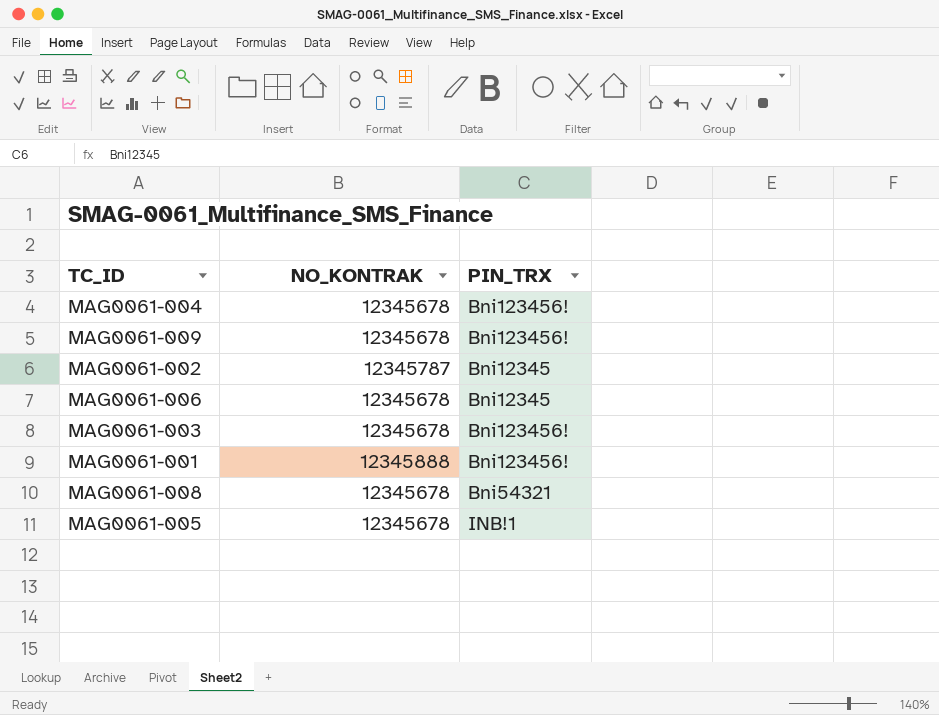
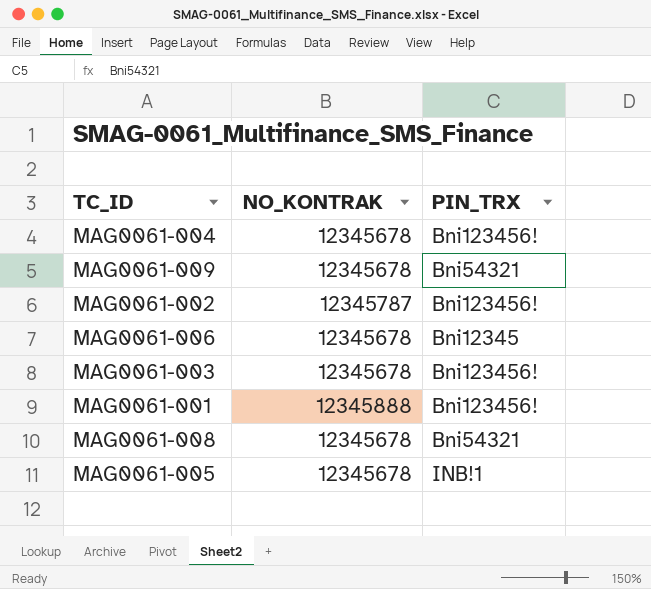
MAG0061-009 | PIN_TRX: Bni123456! -> Bni54321
MAG0061-002 | PIN_TRX: Bni12345 -> Bni123456!

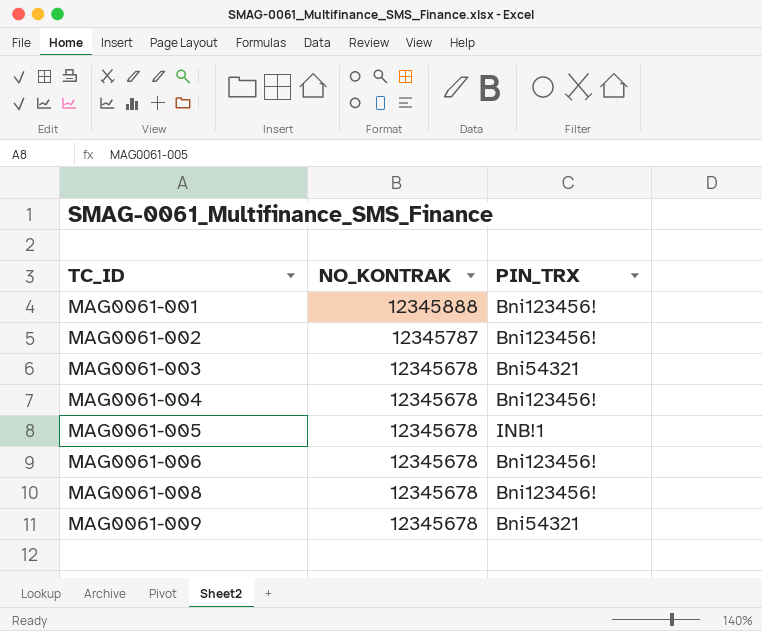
row order: none -> TC_ID ascending
MAG0061-003 | PIN_TRX: Bni123456! -> Bni54321
MAG0061-006 | PIN_TRX: Bni12345 -> Bni123456!
MAG0061-008 | PIN_TRX: Bni54321 -> Bni123456!

